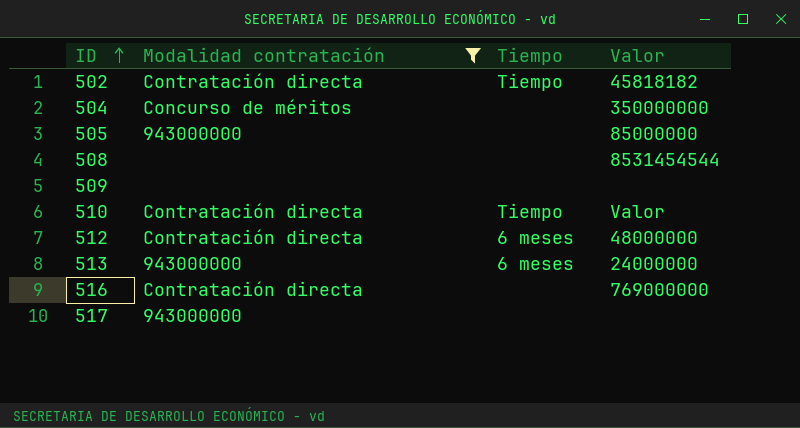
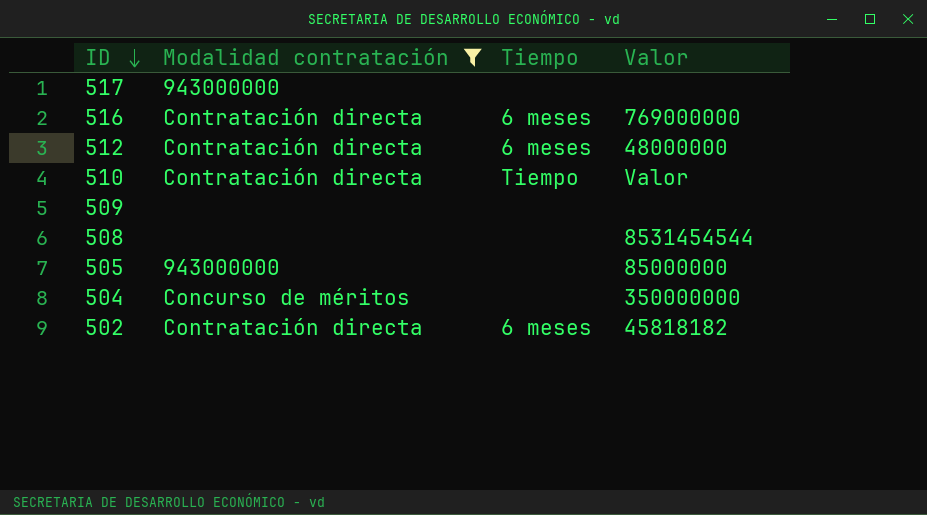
row order: ID ascending -> ID descending
row 513: 943000000 | 6 meses | 24000000 -> none
516 | Tiempo: none -> 6 meses
502 | Tiempo: Tiempo -> 6 meses

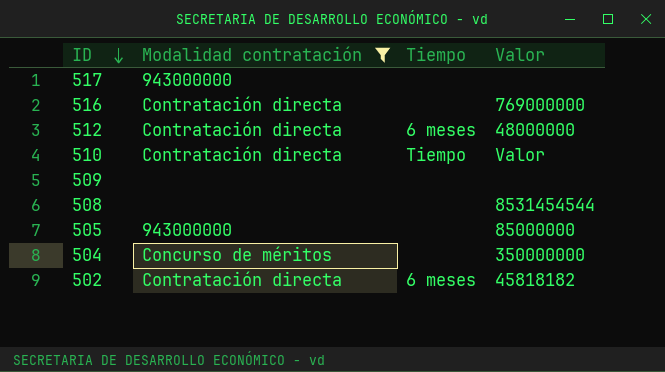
516 | Tiempo: 6 meses -> none

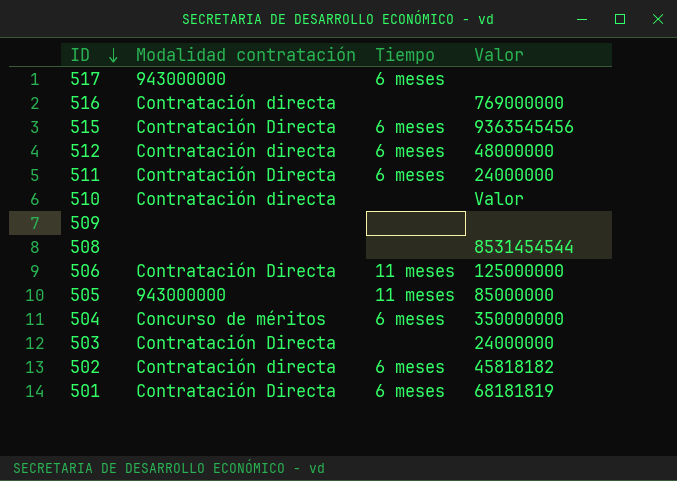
filter: Modalidad contratación != Contratación Directa -> none
517 | Tiempo: none -> 6 meses
510 | Tiempo: Tiempo -> none
505 | Tiempo: none -> 11 meses
504 | Tiempo: none -> 6 meses

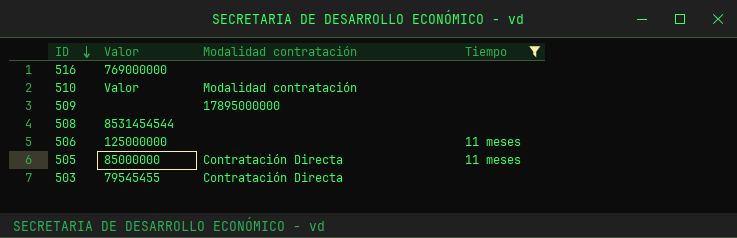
filter: none -> Tiempo != 6 meses
column Valor | position: 4 -> 2
516 | Modalidad contratación: Contratación directa -> none
510 | Modalidad contratación: Contratación directa -> Modalidad contratación
509 | Modalidad contratación: none -> 17895000000
506 | Modalidad contratación: Contratación Directa -> none
505 | Modalidad contratación: 943000000 -> Contratación Directa
503 | Valor: 24000000 -> 79545455

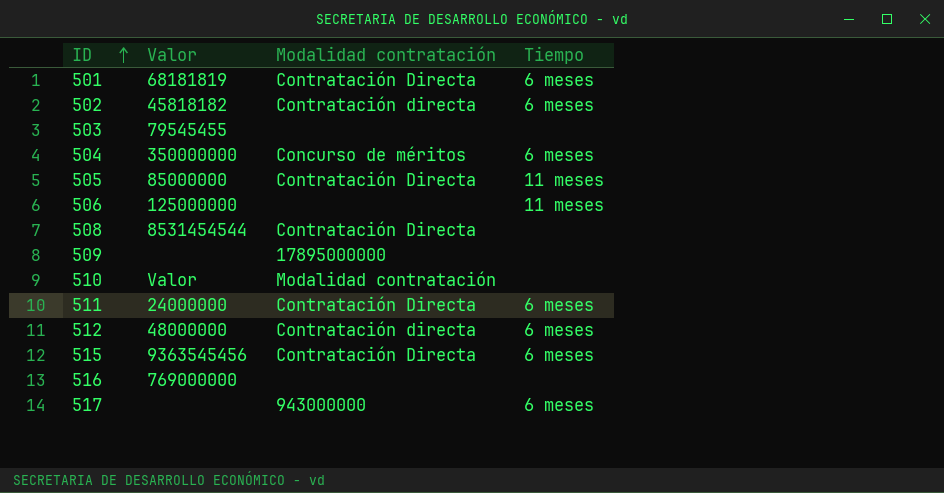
filter: Tiempo != 6 meses -> none
row order: ID descending -> ID ascending
503 | Modalidad contratación: Contratación Directa -> none
508 | Modalidad contratación: none -> Contratación Directa

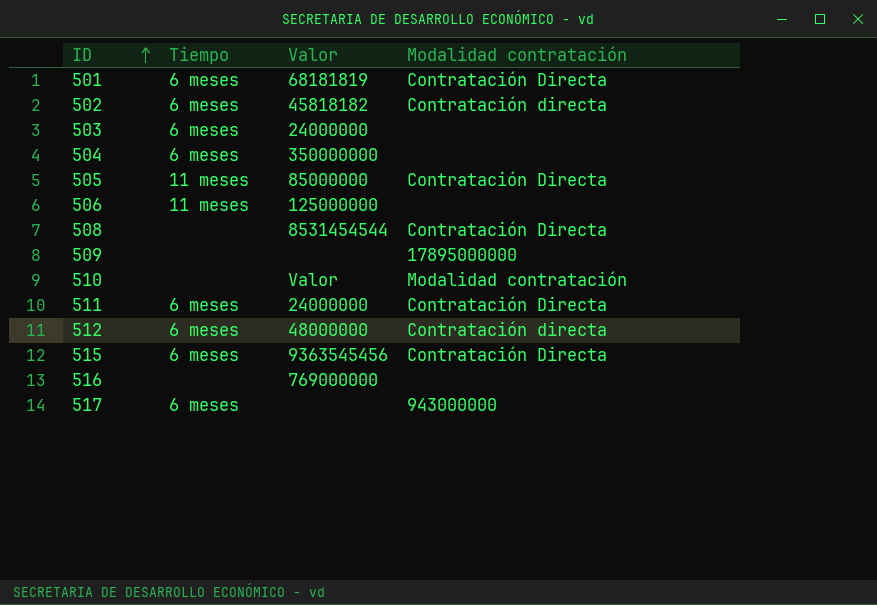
column Tiempo | position: 4 -> 2
503 | Tiempo: none -> 6 meses
503 | Valor: 79545455 -> 24000000
504 | Modalidad contratación: Concurso de méritos -> none

